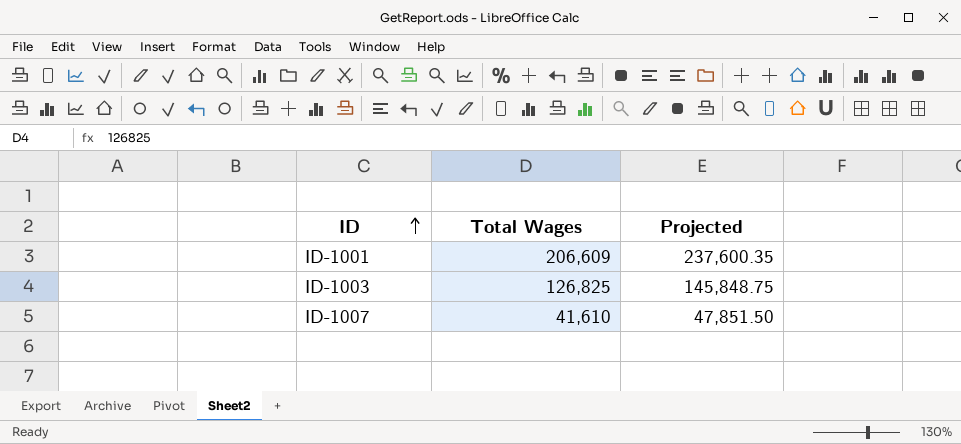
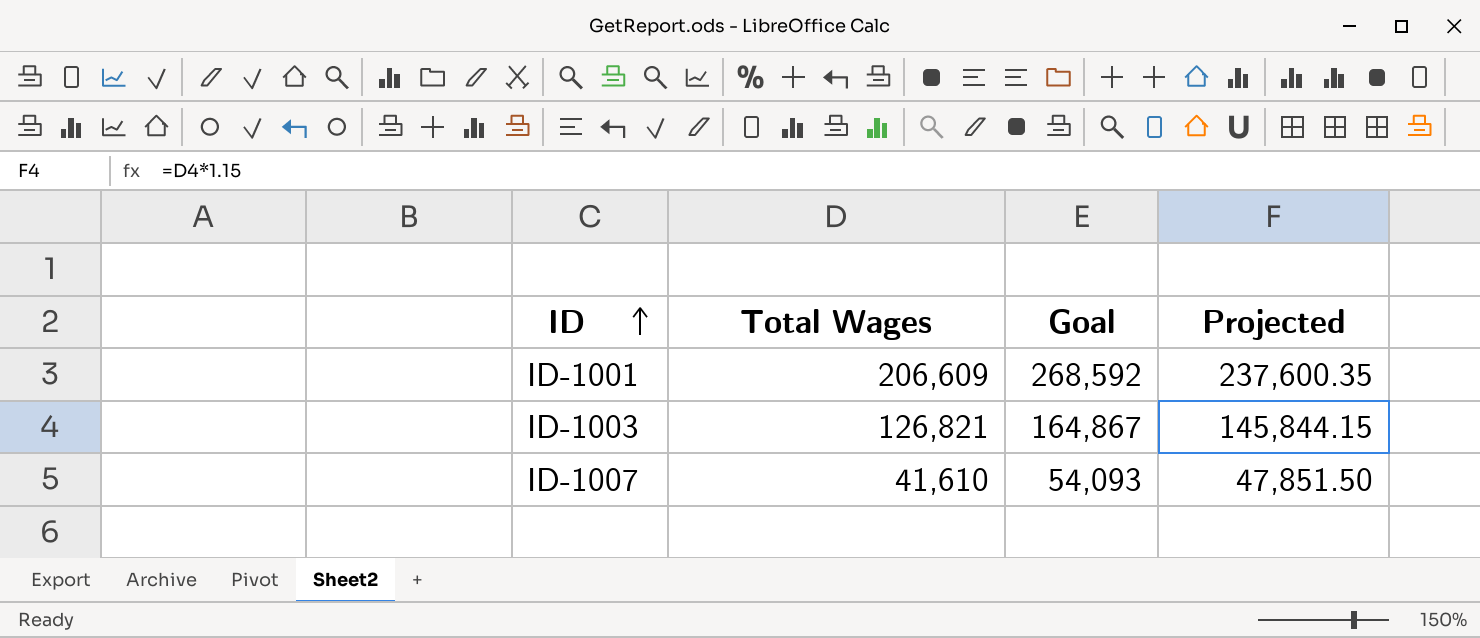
column Goal | formula: none -> [Total Wages] * 1.3
ID-1003 | Total Wages: 126,825 -> 126,821
ID-1003 | Projected: 145,848.75 -> 145,844.15

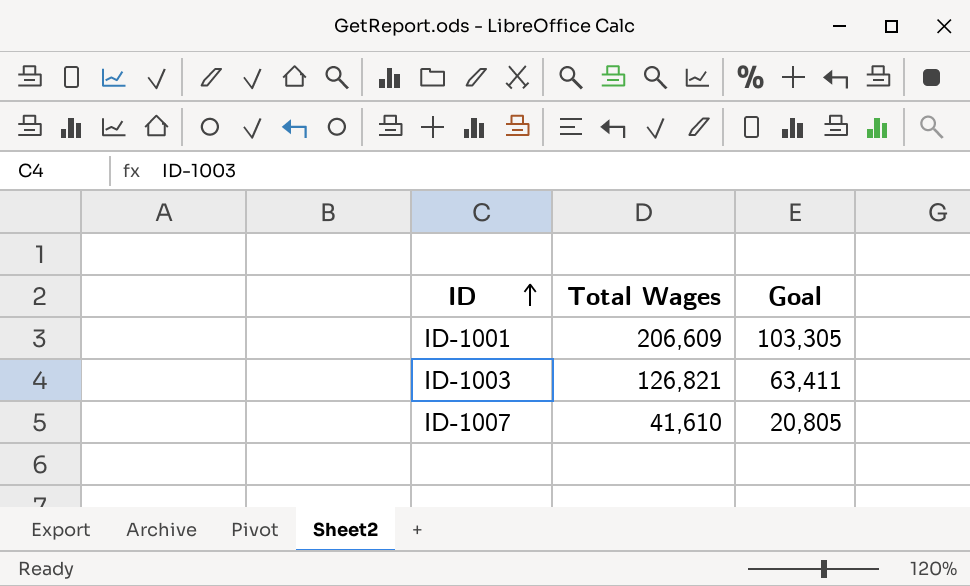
column Projected | formula: [Total Wages] * 1.15 -> none
column Goal | formula: [Total Wages] * 1.3 -> [Total Wages] * 0.5

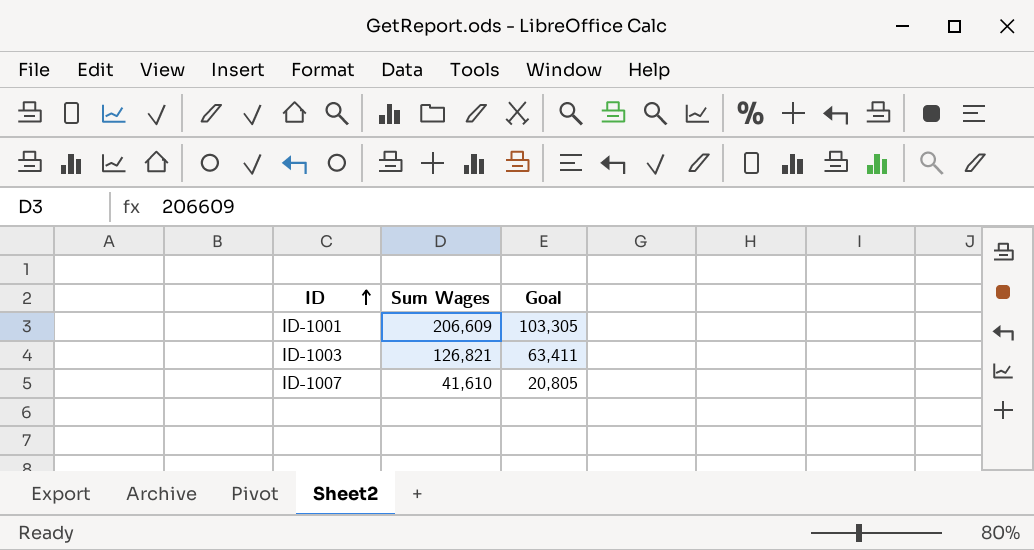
column name: Total Wages -> Sum Wages

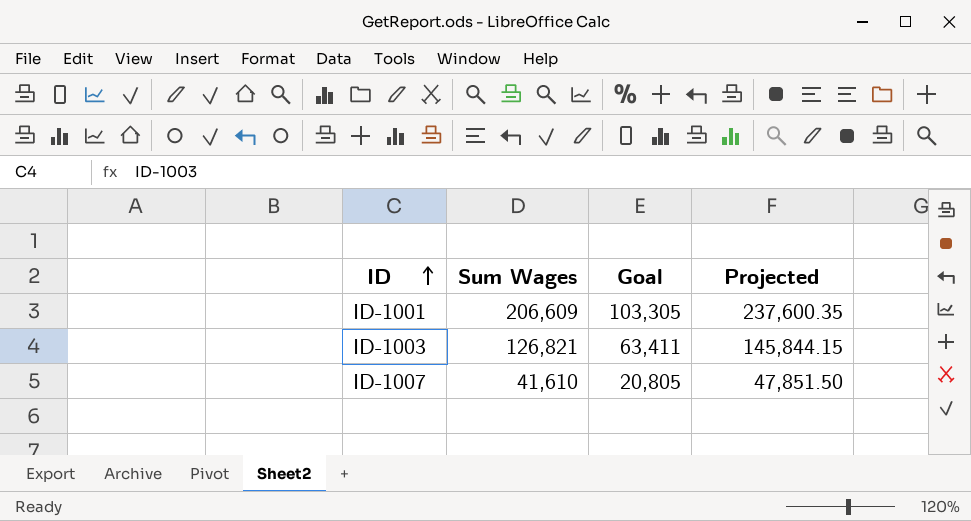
column Projected | formula: none -> [Sum Wages] * 1.15

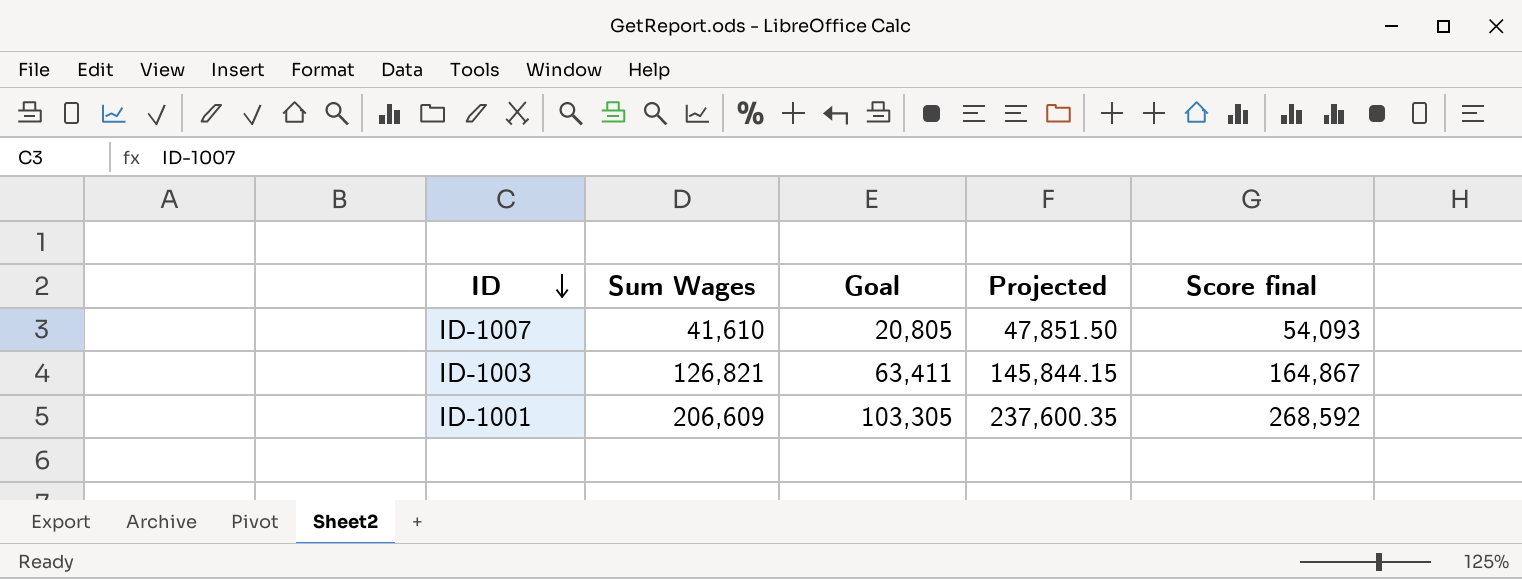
row order: ID ascending -> ID descending
column Score final | formula: none -> [Sum Wages] * 1.3

